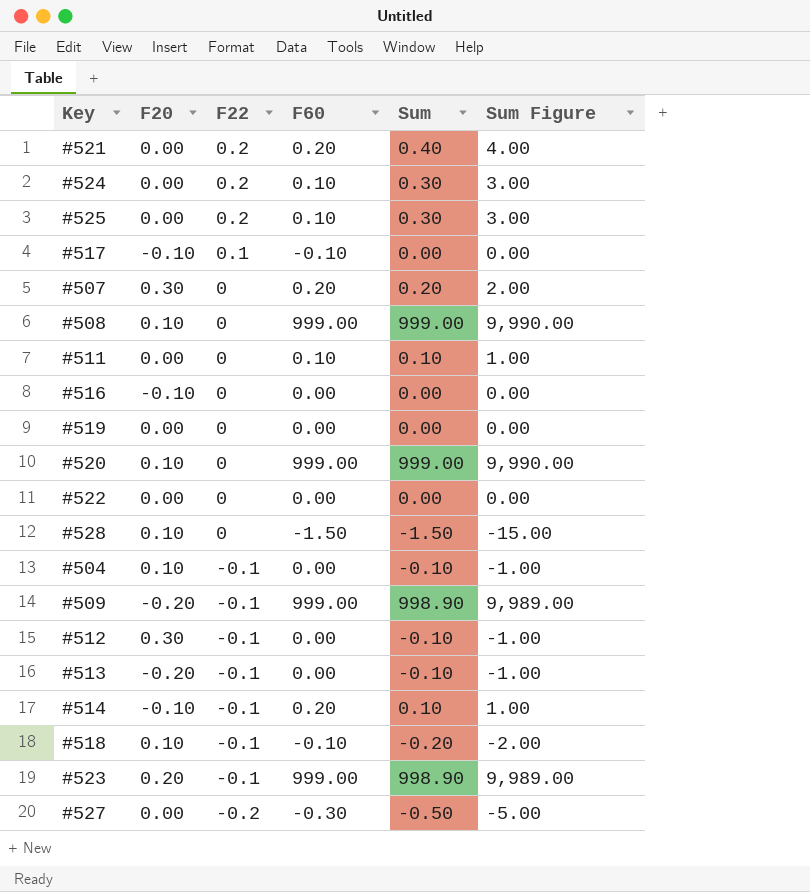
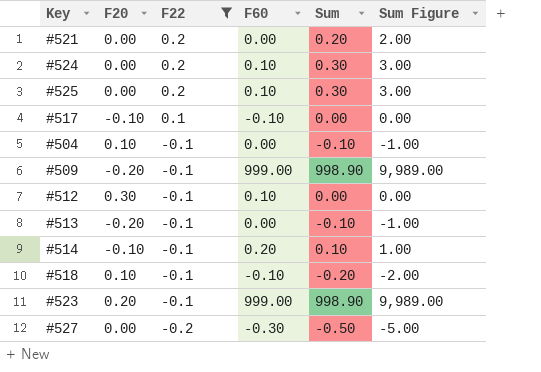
filter: none -> F22 != 0
#521 | F60: 0.20 -> 0.00
#521 | Sum: 0.40 -> 0.20
#521 | Sum Figure: 4.00 -> 2.00
#512 | F60: 0.00 -> 0.10
#512 | Sum: -0.10 -> 0.00
#512 | Sum Figure: -1.00 -> 0.00

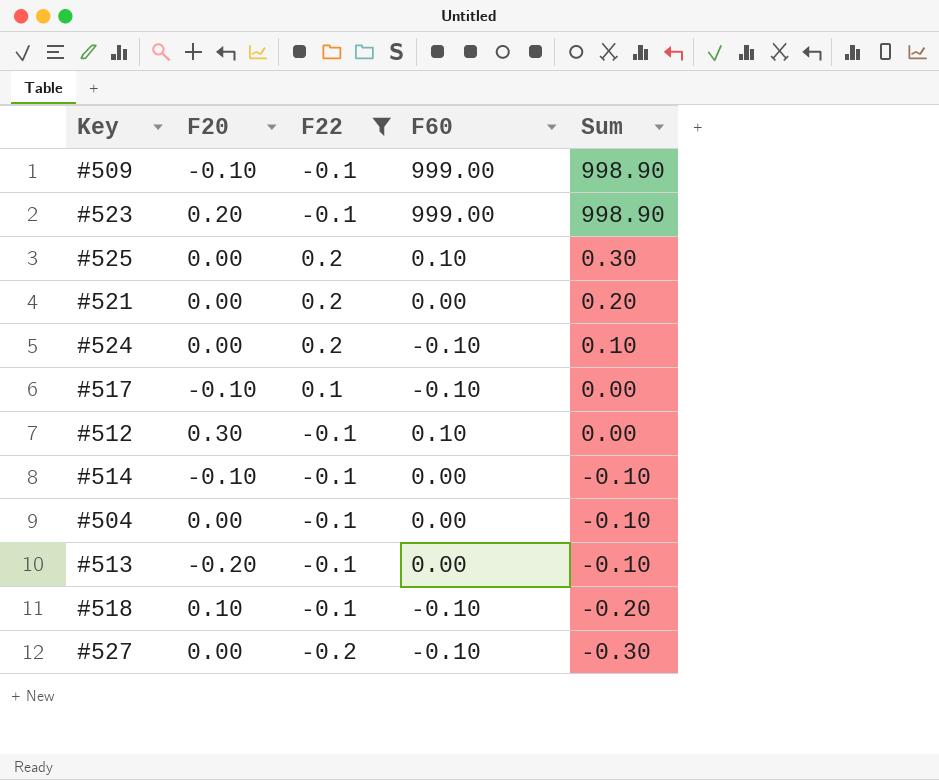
row order: F22 descending -> Sum descending
column Sum Figure | formula: [Sum] * 10 -> none
#509 | F20: -0.20 -> -0.10
#524 | F60: 0.10 -> -0.10
#524 | Sum: 0.30 -> 0.10
#514 | F60: 0.20 -> 0.00
#514 | Sum: 0.10 -> -0.10
#504 | F20: 0.10 -> 0.00
#527 | F60: -0.30 -> -0.10
#527 | Sum: -0.50 -> -0.30

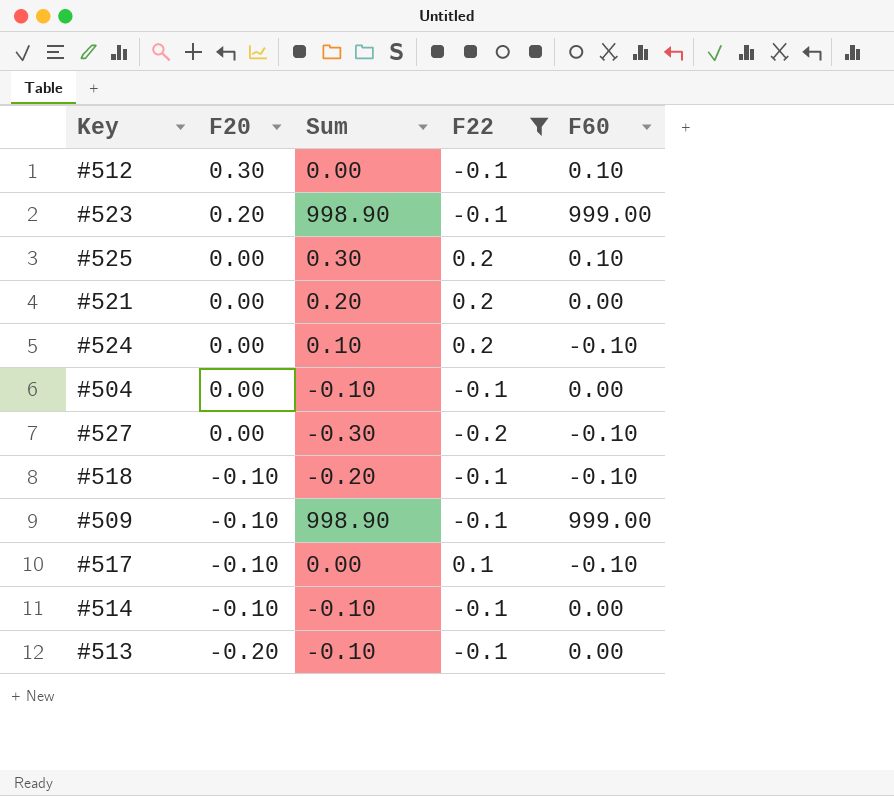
row order: Sum descending -> F20 descending
column Sum | position: 5 -> 3
#518 | F20: 0.10 -> -0.10

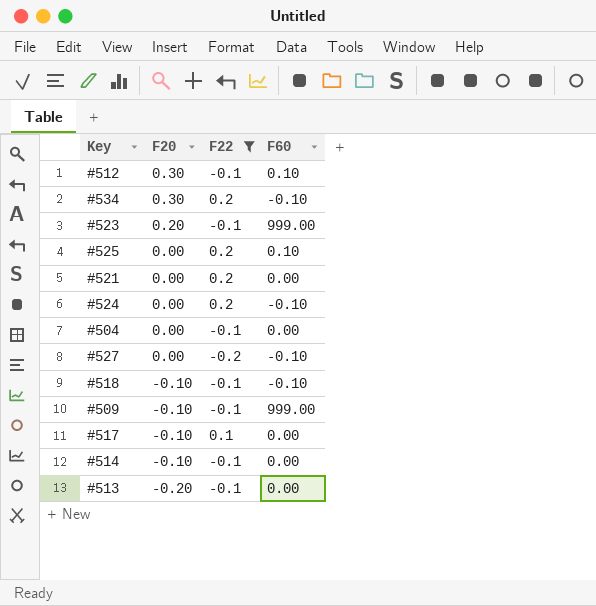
column Sum | formula: [F22] + [F60] -> none
row #534: none -> 0.30 | 0.2 | -0.10
#517 | F60: -0.10 -> 0.00

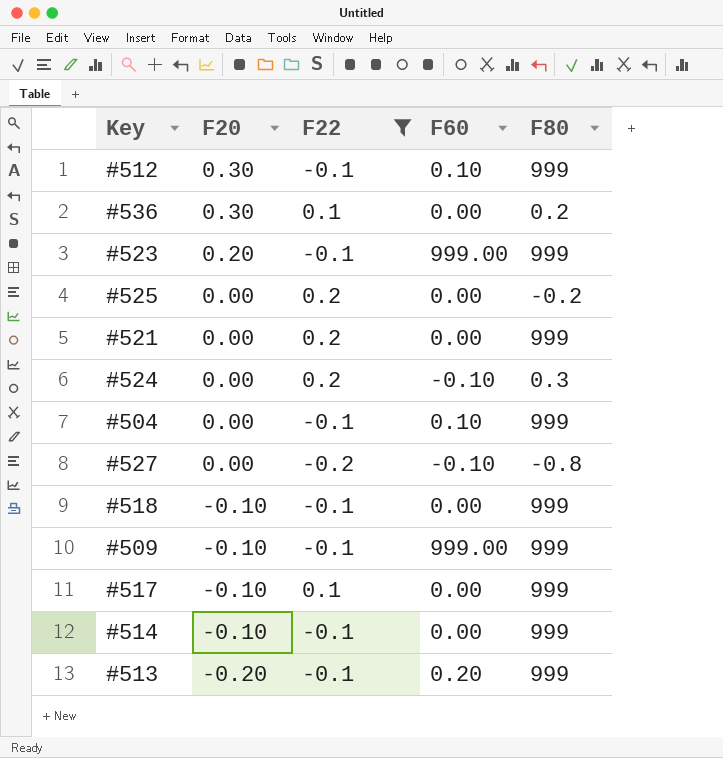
column F80 | position: none -> 5
row #534: 0.30 | 0.2 | -0.10 -> none
row #536: none -> 0.30 | 0.1 | 0.00 | 0.2
#525 | F60: 0.10 -> 0.00
#504 | F60: 0.00 -> 0.10
#518 | F60: -0.10 -> 0.00
#513 | F60: 0.00 -> 0.20

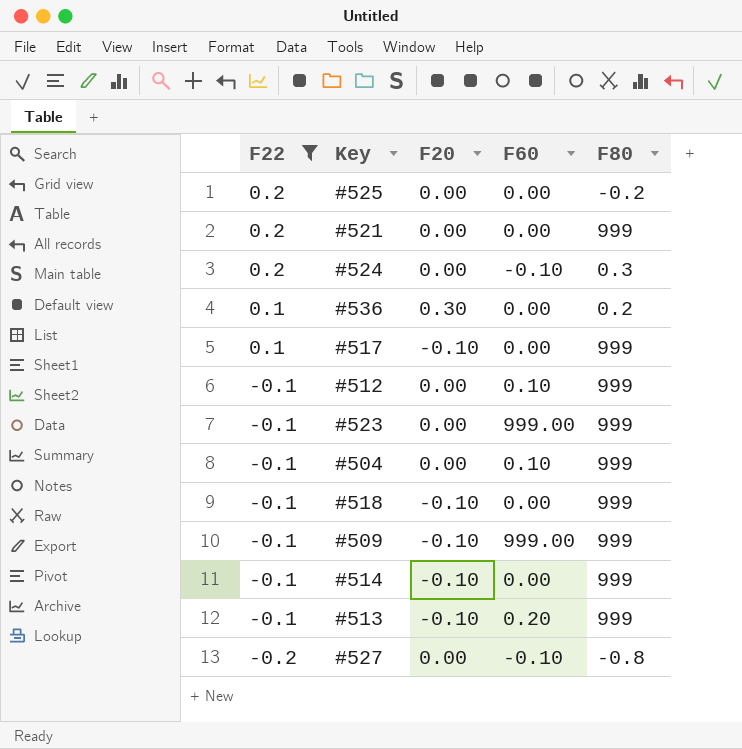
row order: F20 descending -> F22 descending
column F22 | position: 3 -> 1
#512 | F20: 0.30 -> 0.00
#523 | F20: 0.20 -> 0.00
#513 | F20: -0.20 -> -0.10

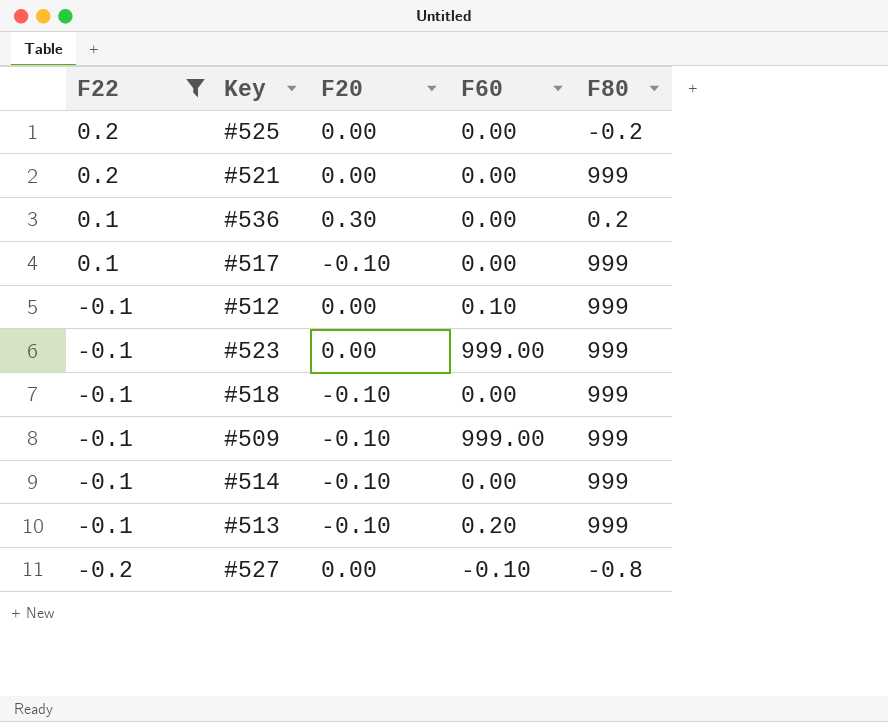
row #524: 0.2 | 0.00 | -0.10 | 0.3 -> none
row #504: -0.1 | 0.00 | 0.10 | 999 -> none

